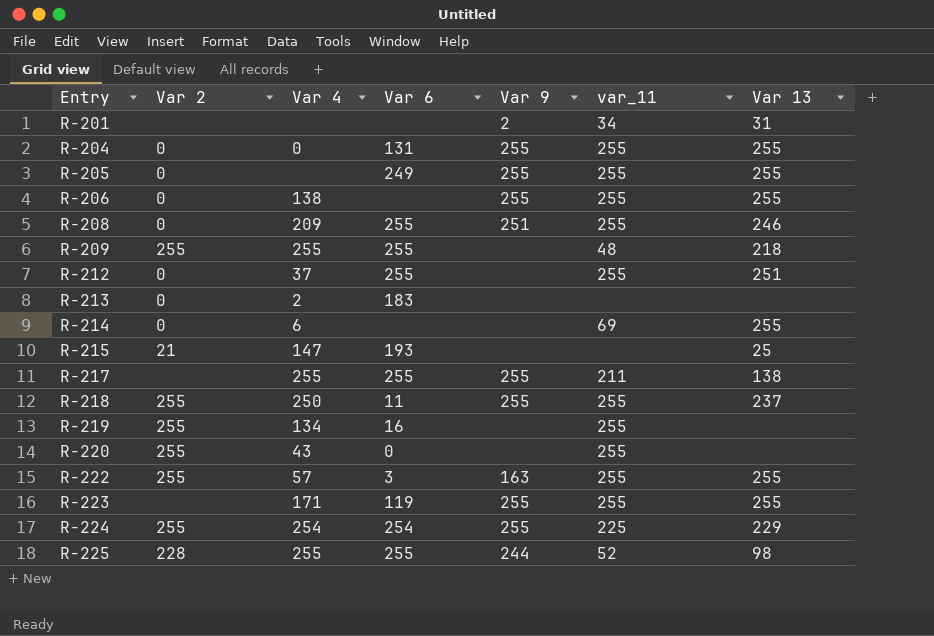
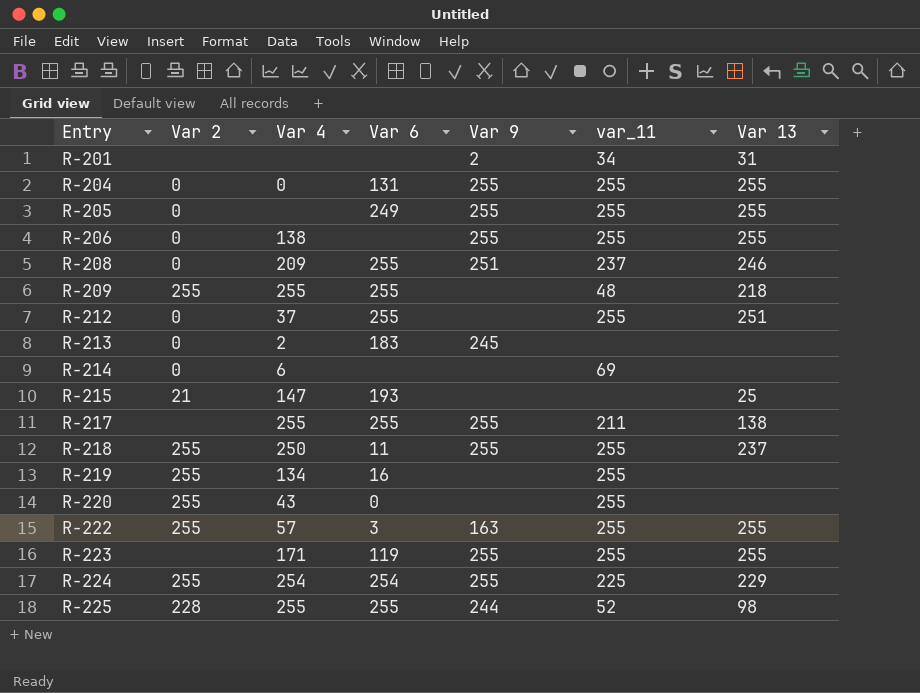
R-208 | var_11: 255 -> 237
R-213 | Var 9: none -> 245
R-214 | Var 13: 255 -> none

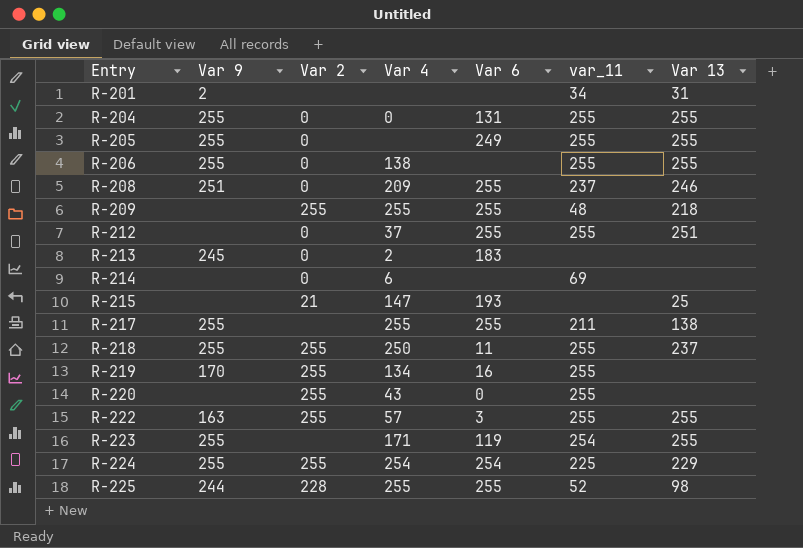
column Var 9 | position: 5 -> 2
R-219 | Var 9: none -> 170
R-223 | var_11: 255 -> 254

